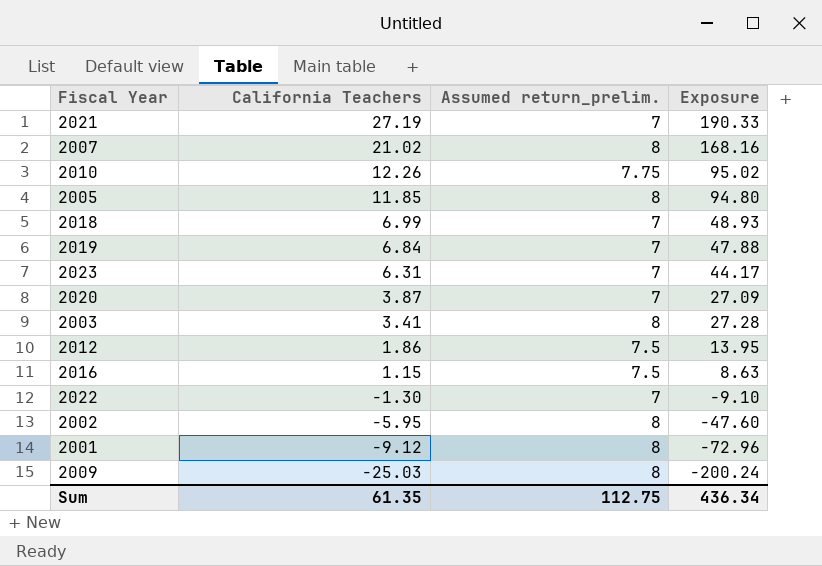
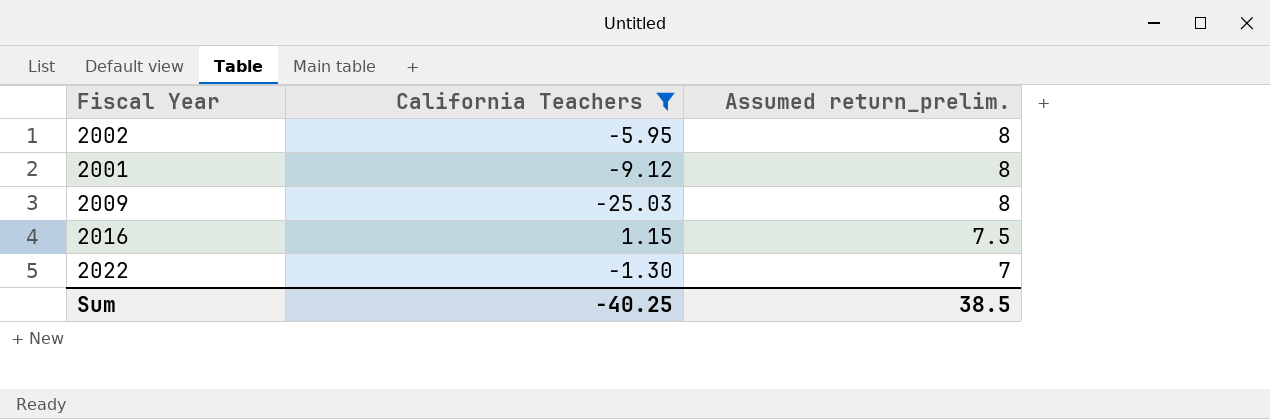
filter: none -> California Teachers <= 1.15
row order: California Teachers descending -> Assumed return_prelim. descending
column Exposure | formula: [California Teachers] * [Assumed return_prelim.] -> none
Sum | California Teachers: 61.35 -> -40.25
Sum | Assumed return_prelim.: 112.75 -> 38.5

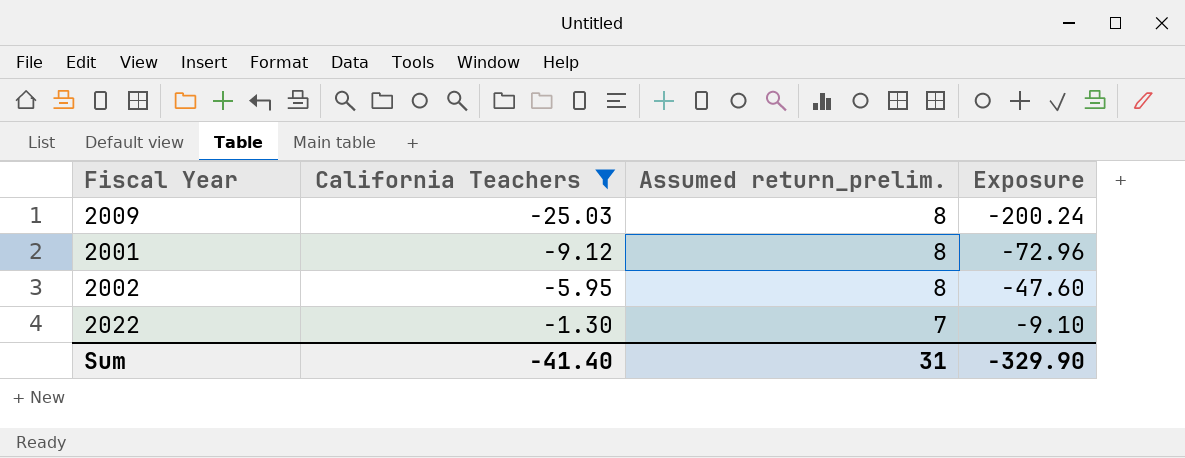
row order: Assumed return_prelim. descending -> California Teachers ascending
column Exposure | formula: none -> [California Teachers] * [Assumed return_prelim.]
row 2016: 1.15 | 7.5 -> none
Sum | California Teachers: -40.25 -> -41.40
Sum | Assumed return_prelim.: 38.5 -> 31

